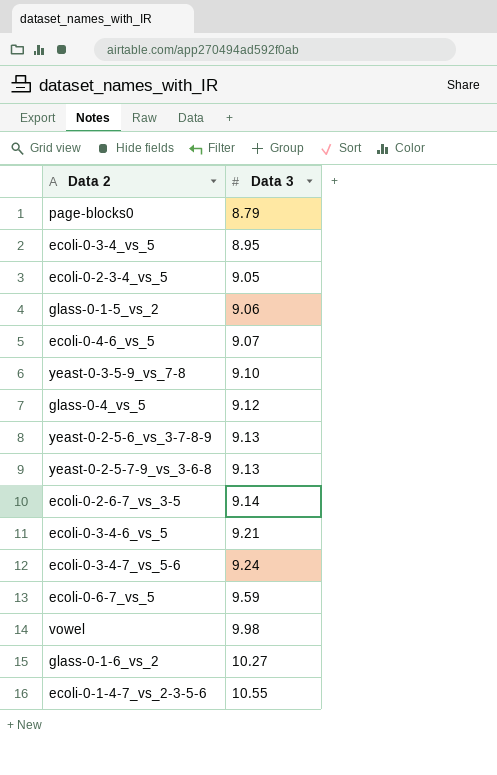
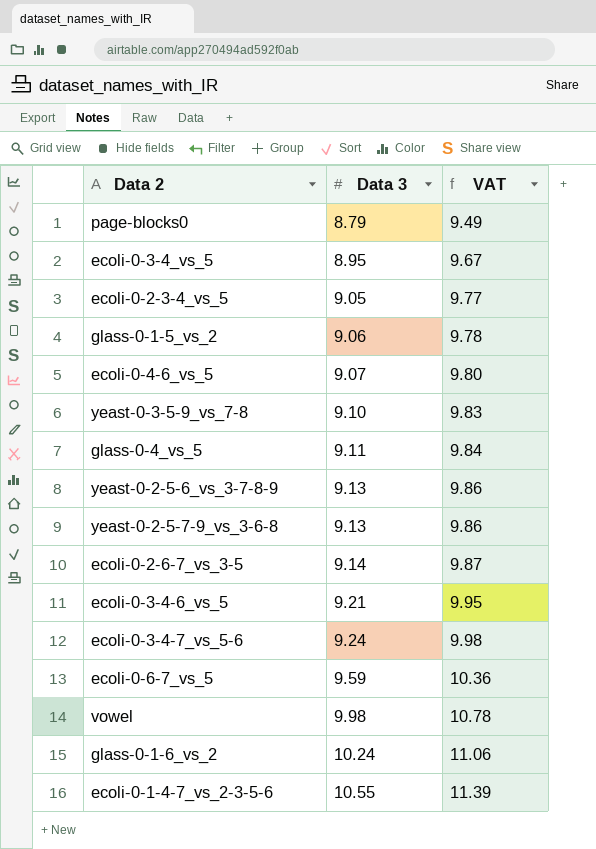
column VAT | formula: none -> [Data 3] * 1.08
glass-0-4_vs_5 | Data 3: 9.12 -> 9.11
glass-0-1-6_vs_2 | Data 3: 10.27 -> 10.24

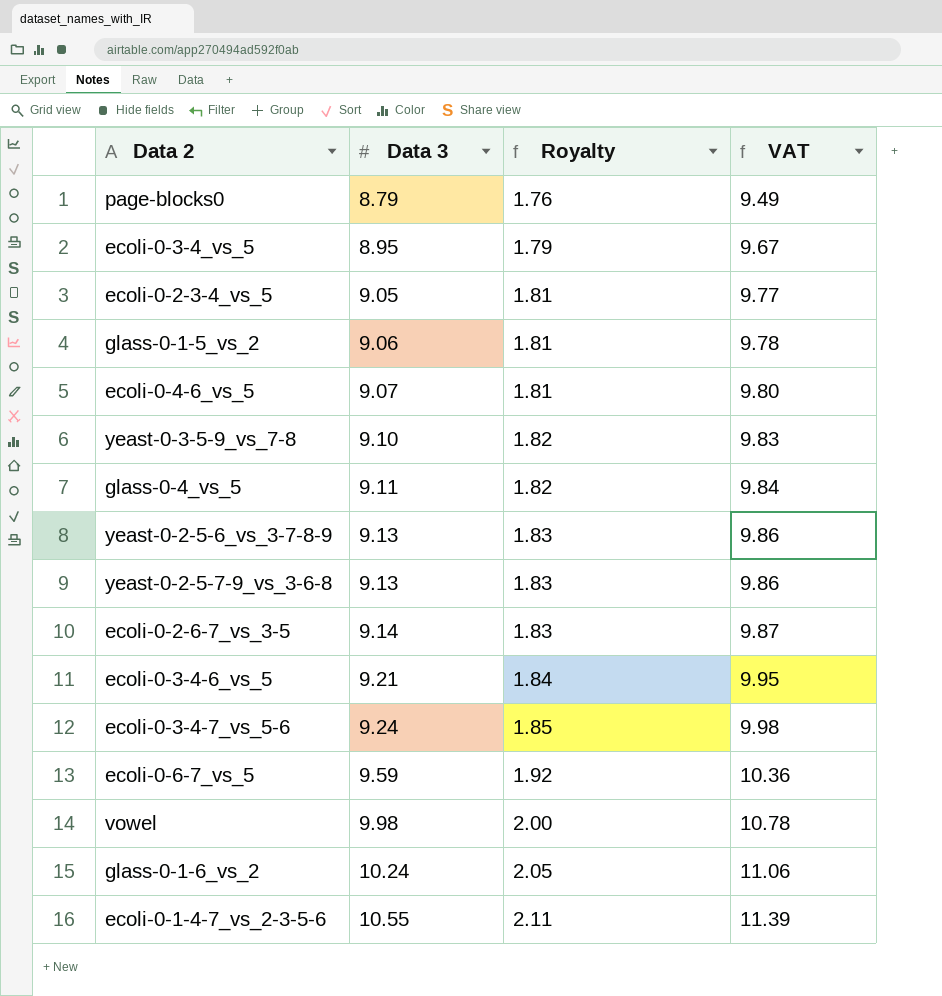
column Royalty | formula: none -> [Data 3] * 0.2

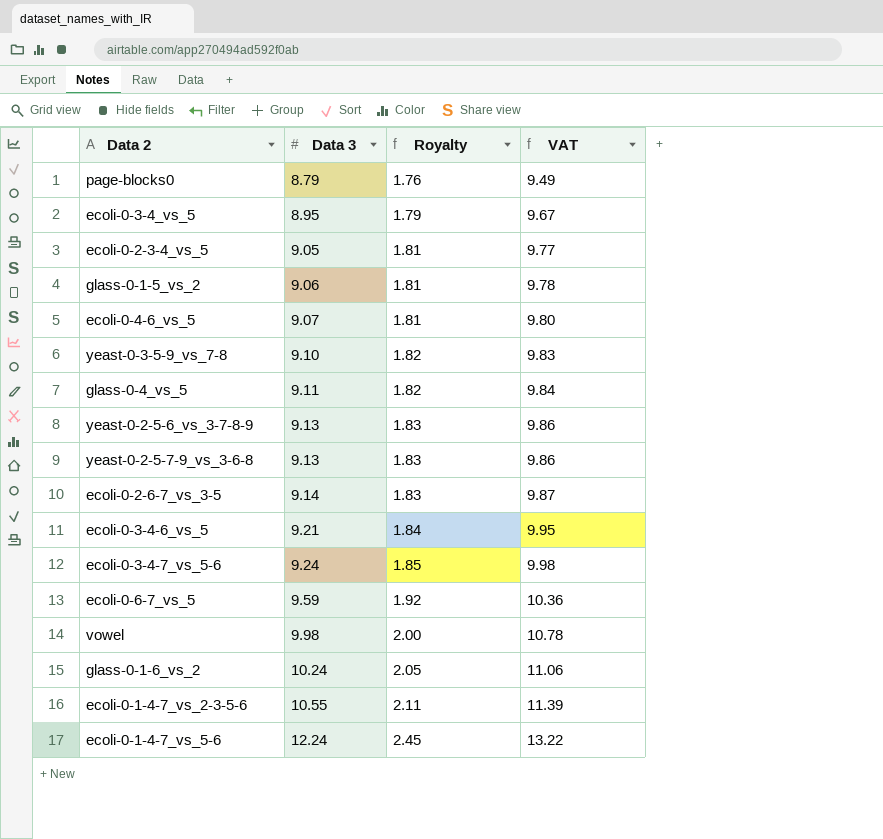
row ecoli-0-1-4-7_vs_5-6: none -> 12.24 | 2.45 | 13.22

